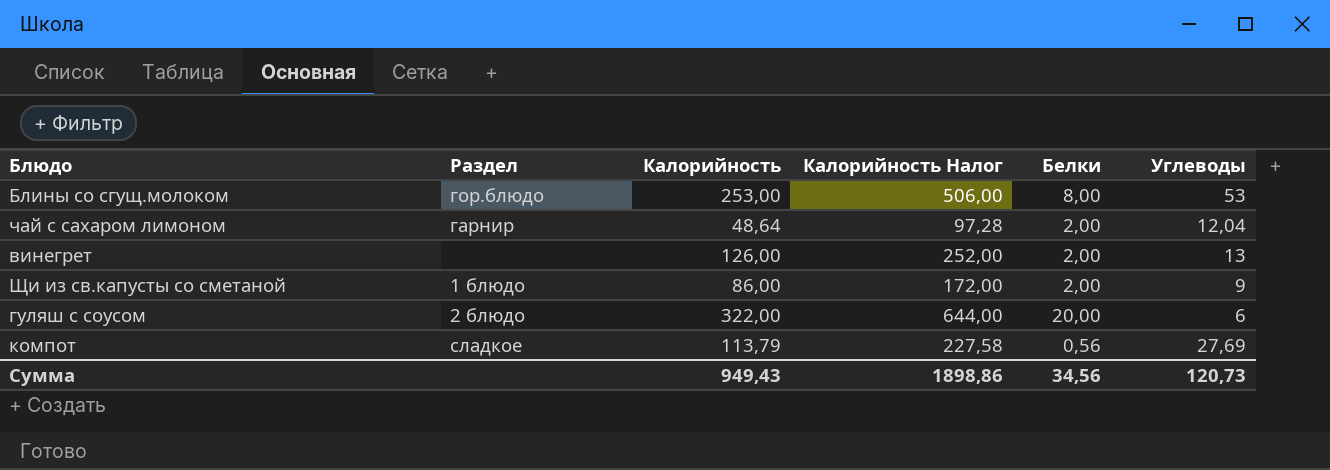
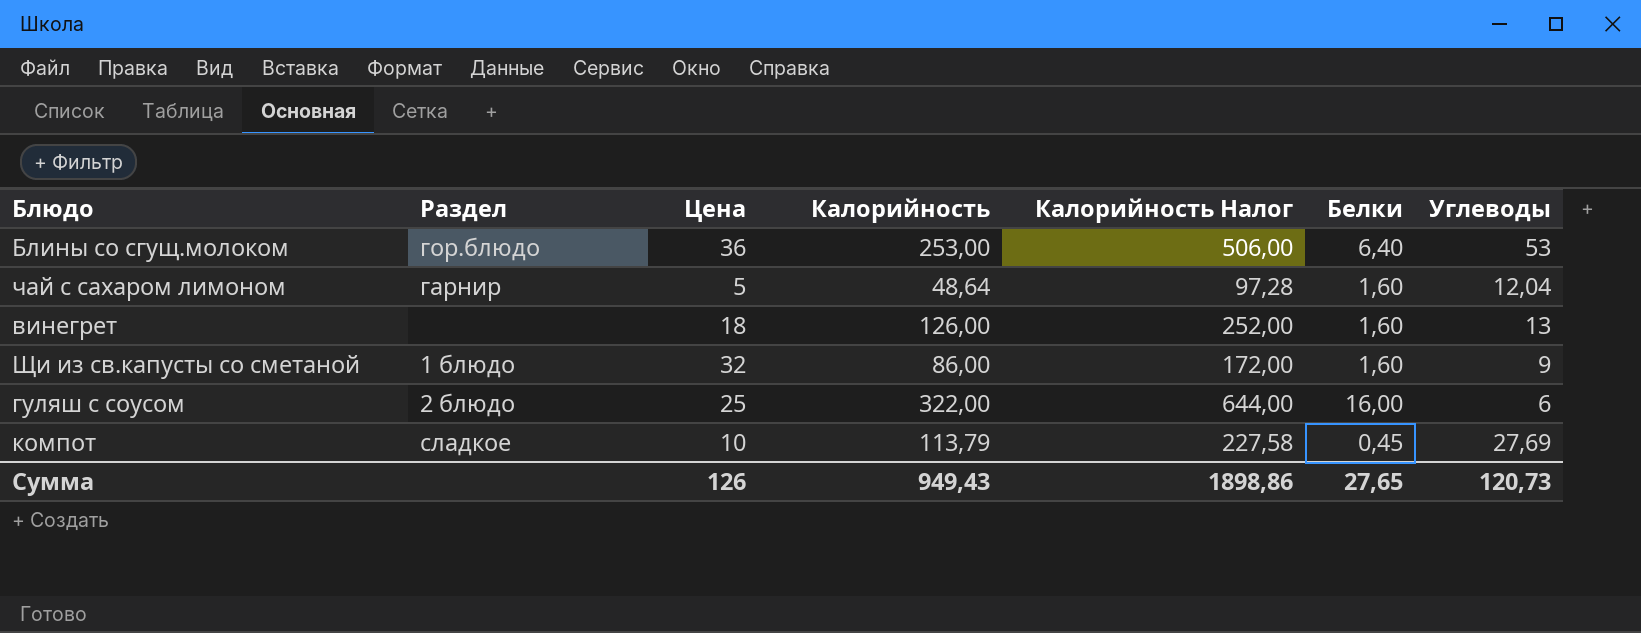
column Цена | position: none -> 3
Блины со сгущ.молоком | Белки: 8,00 -> 6,40
чай с сахаром лимоном | Белки: 2,00 -> 1,60
винегрет | Белки: 2,00 -> 1,60
Щи из св.капусты со сметаной | Белки: 2,00 -> 1,60
гуляш с соусом | Белки: 20,00 -> 16,00
компот | Белки: 0,56 -> 0,45
Сумма | Белки: 34,56 -> 27,65

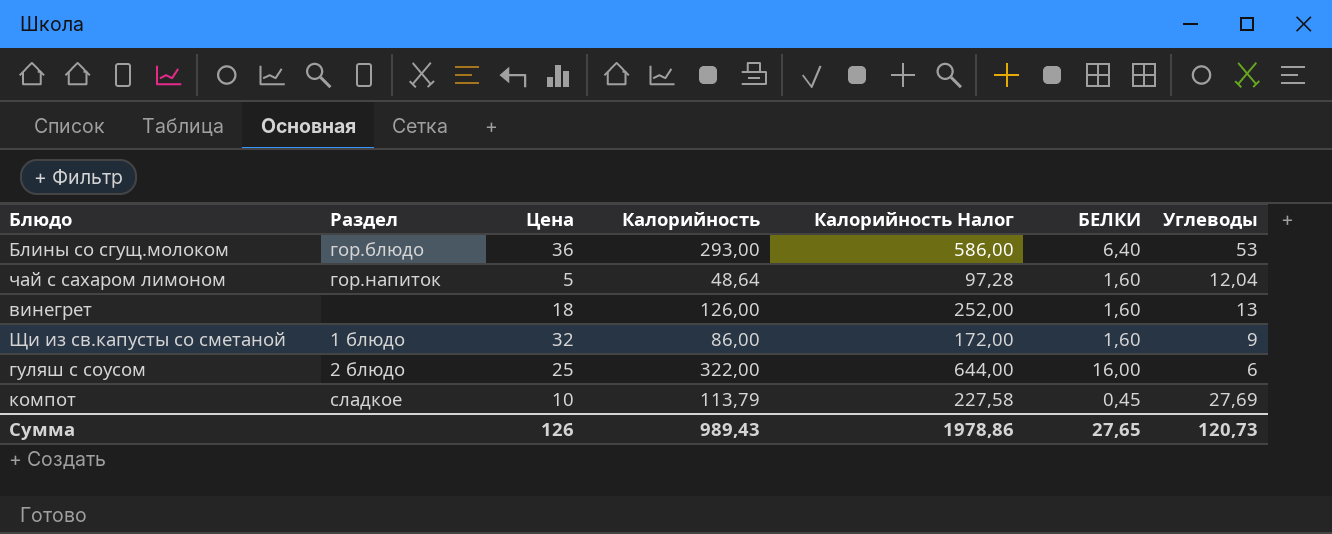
column name: Белки -> БЕЛКИ
Блины со сгущ.молоком | Калорийность: 253,00 -> 293,00
Блины со сгущ.молоком | Калорийность Налог: 506,00 -> 586,00
чай с сахаром лимоном | Раздел: гарнир -> гор.напиток
Сумма | Калорийность: 949,43 -> 989,43
Сумма | Калорийность Налог: 1898,86 -> 1978,86

